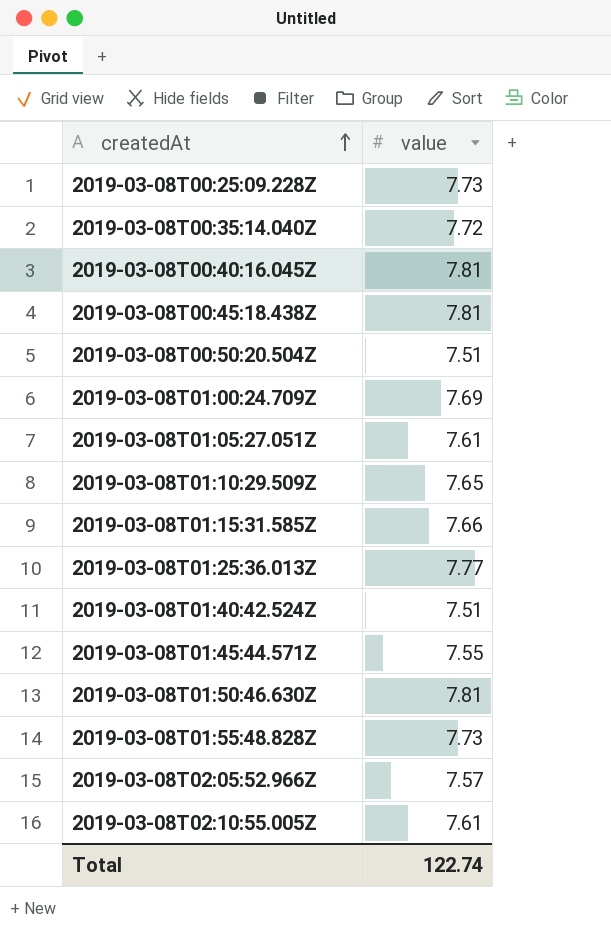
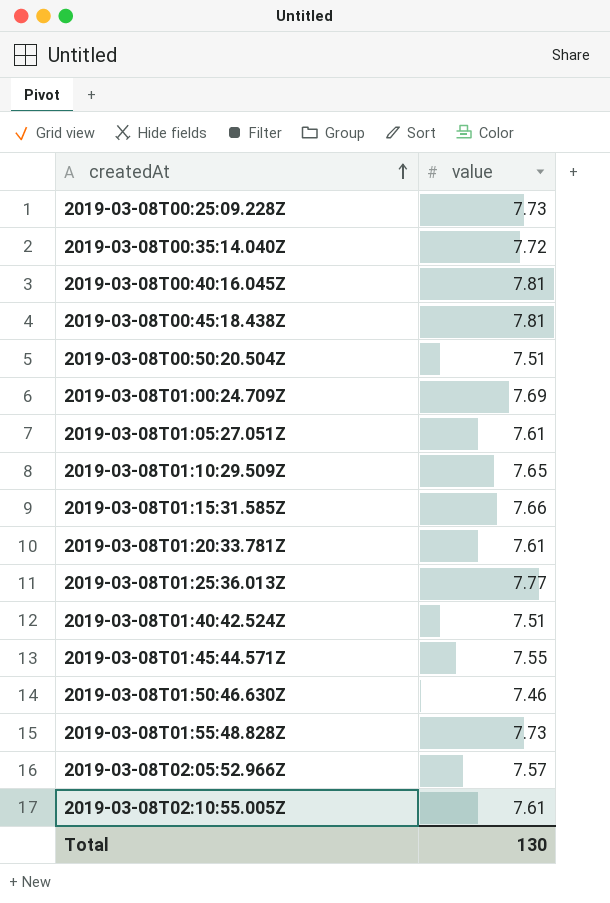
row 2019-03-08T01:20:33.781Z: none -> 7.61
2019-03-08T01:50:46.630Z | value: 7.81 -> 7.46
Total | value: 122.74 -> 130

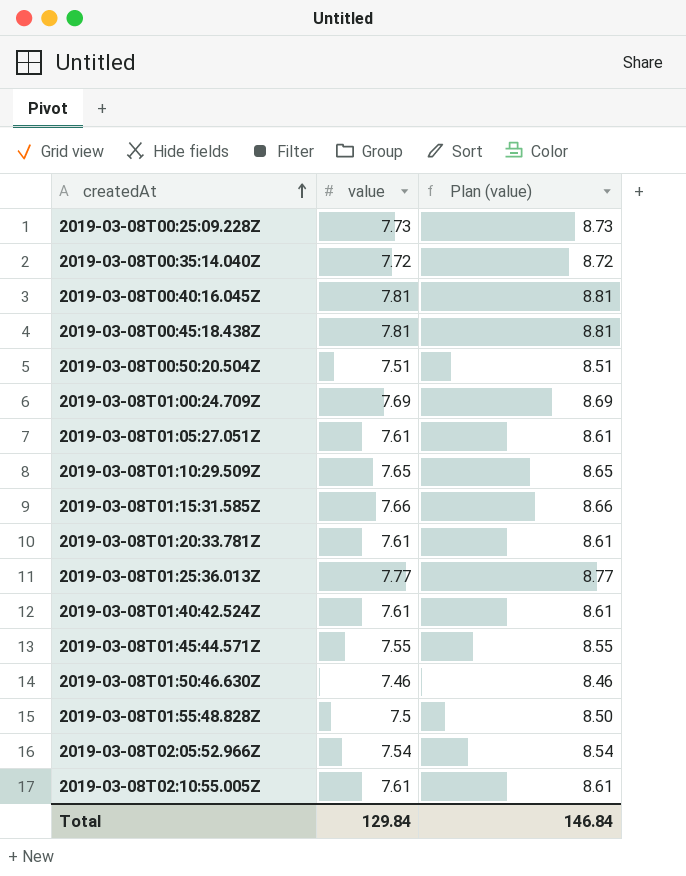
column Plan (value) | formula: none -> [value] + 1
2019-03-08T01:40:42.524Z | value: 7.51 -> 7.61
2019-03-08T01:55:48.828Z | value: 7.73 -> 7.5
2019-03-08T02:05:52.966Z | value: 7.57 -> 7.54
Total | value: 130 -> 129.84

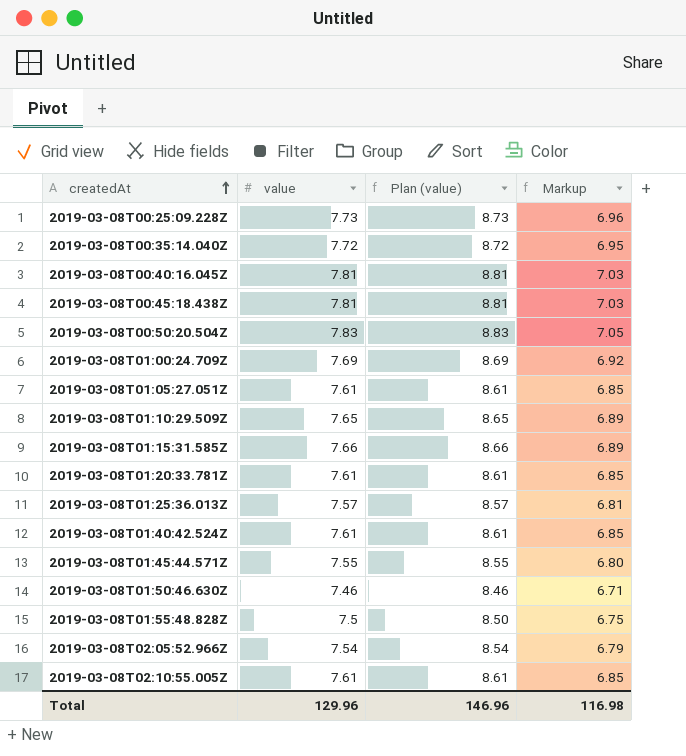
column Markup | formula: none -> [value] * 0.9
2019-03-08T00:50:20.504Z | value: 7.51 -> 7.83
2019-03-08T00:50:20.504Z | Plan (value): 8.51 -> 8.83
2019-03-08T01:25:36.013Z | value: 7.77 -> 7.57
2019-03-08T01:25:36.013Z | Plan (value): 8.77 -> 8.57
Total | value: 129.84 -> 129.96
Total | Plan (value): 146.84 -> 146.96

